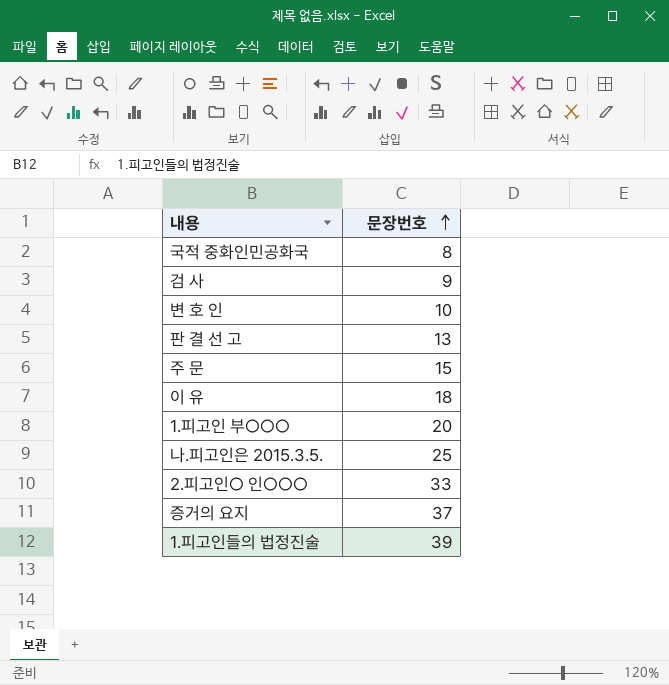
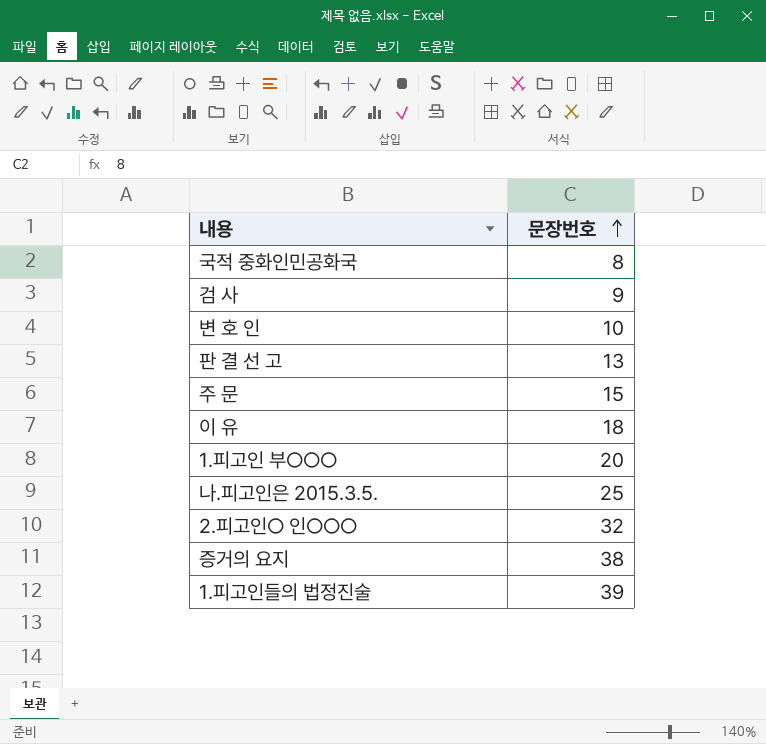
2.피고인○ 인○○○ | 문장번호: 33 -> 32
증거의 요지 | 문장번호: 37 -> 38

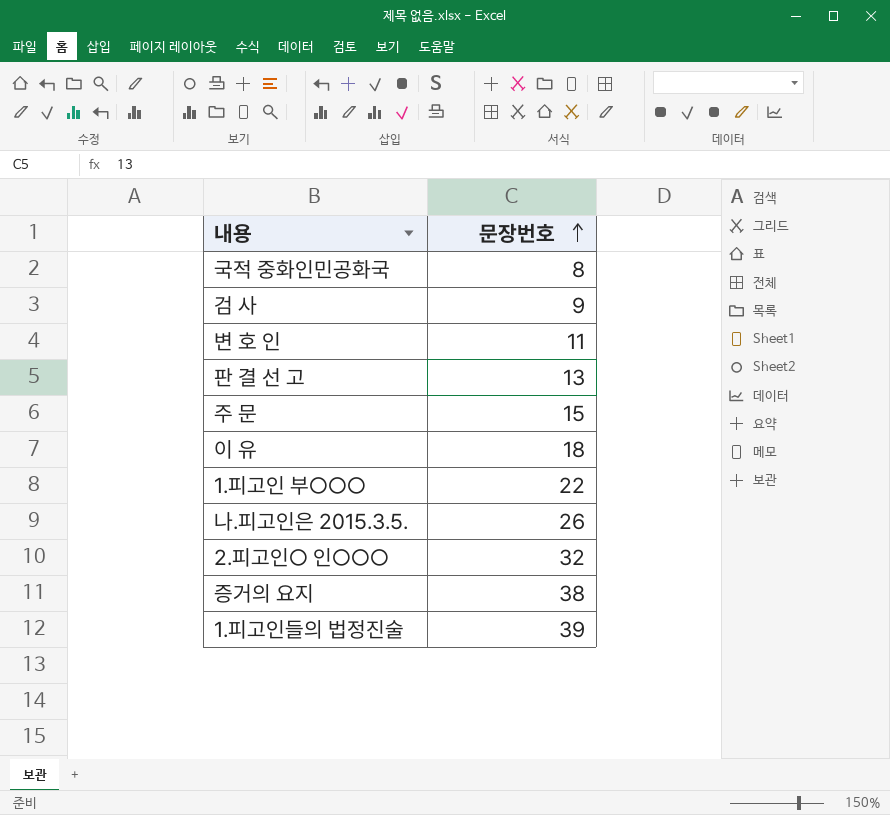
변 호 인 | 문장번호: 10 -> 11
1.피고인 부○○○ | 문장번호: 20 -> 22
나.피고인은 2015.3.5. | 문장번호: 25 -> 26

